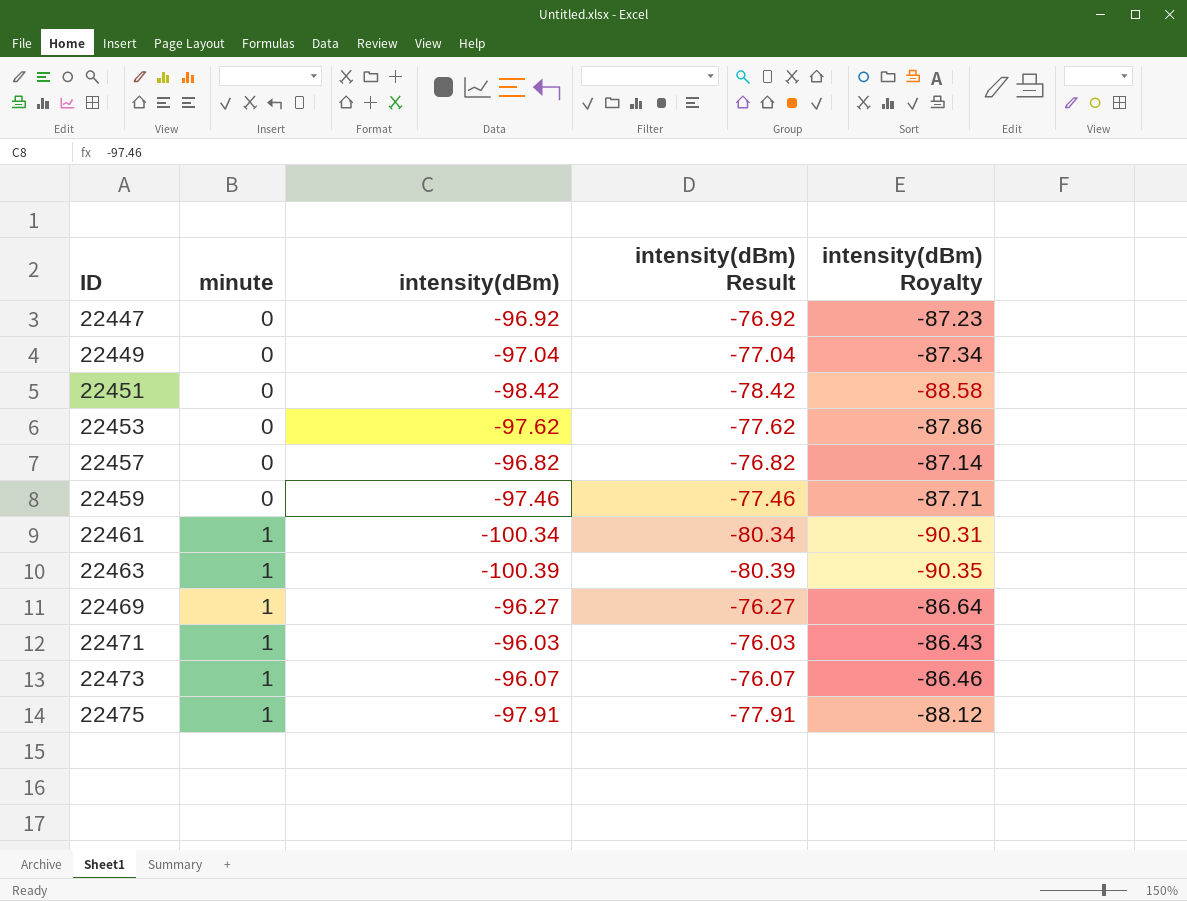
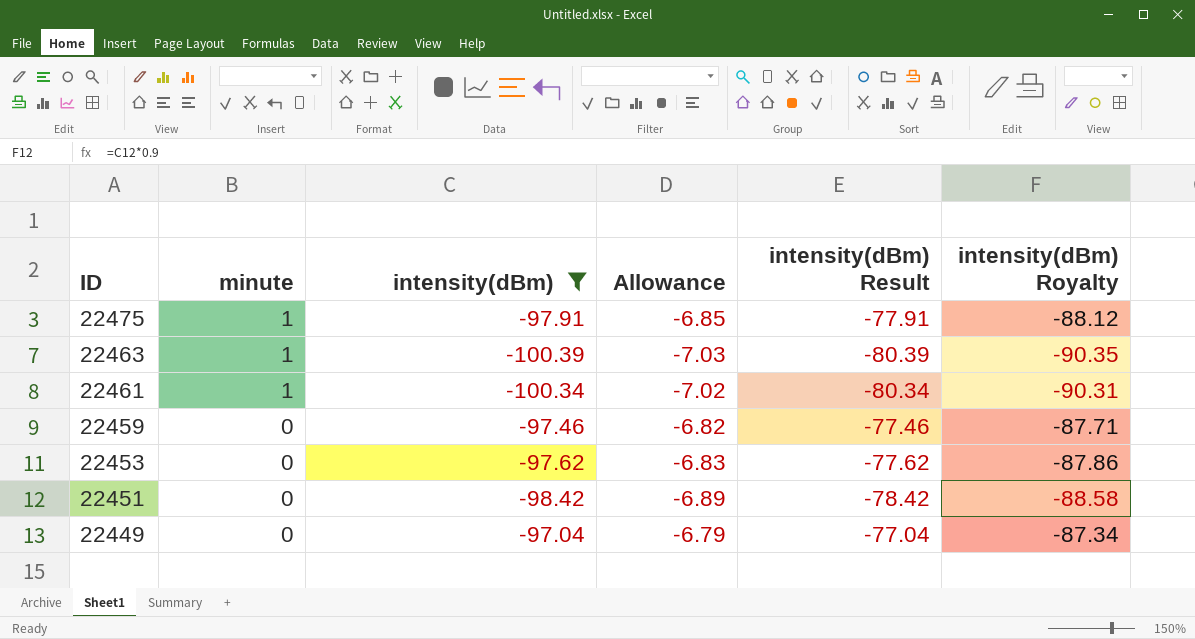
filter: none -> intensity(dBm) <= -97.04
row order: ID ascending -> ID descending
column Allowance | formula: none -> [intensity(dBm)] * 0.07

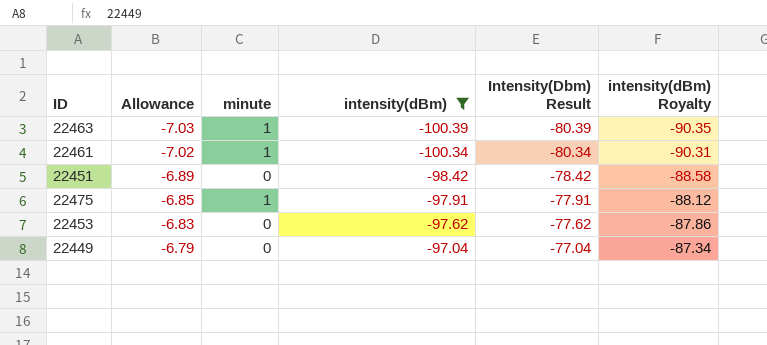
row order: ID descending -> Allowance ascending
column Allowance | position: 4 -> 2
column name: intensity(dBm) Result -> Intensity(Dbm) Result
row 22459: 0 | -97.46 | -6.82 | -77.46 | -87.71 -> none

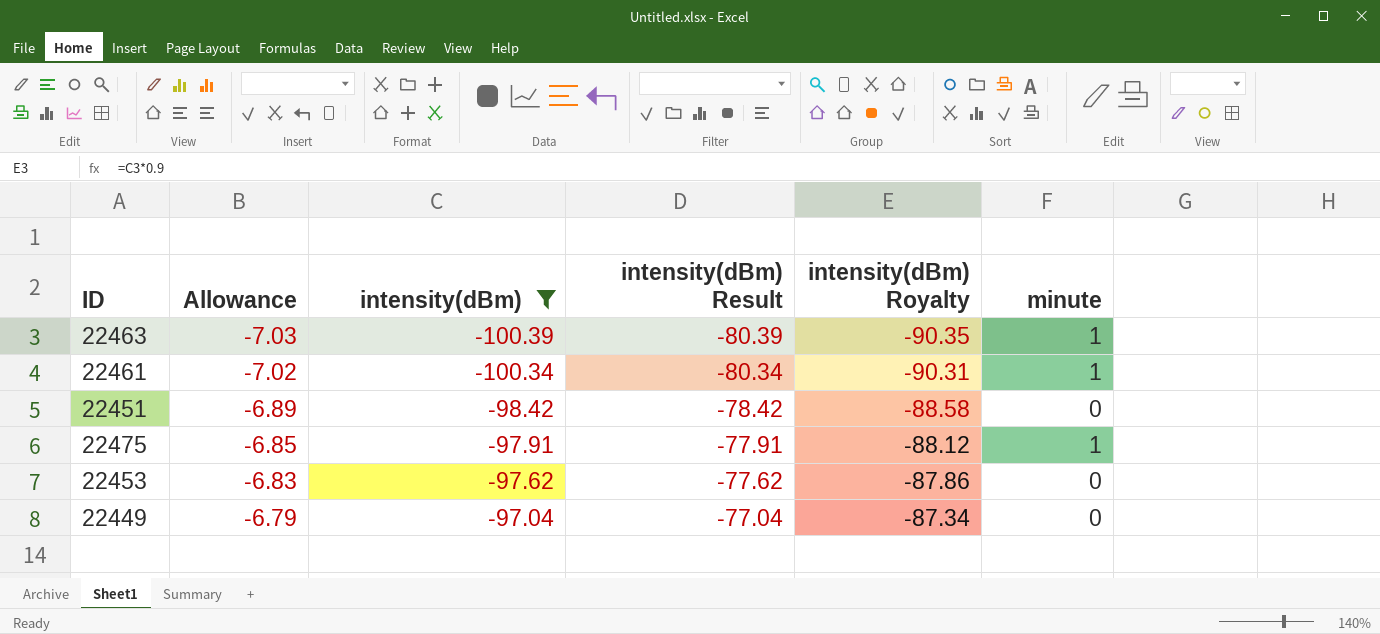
column name: Intensity(Dbm) Result -> intensity(dBm) Result
column minute | position: 3 -> 6

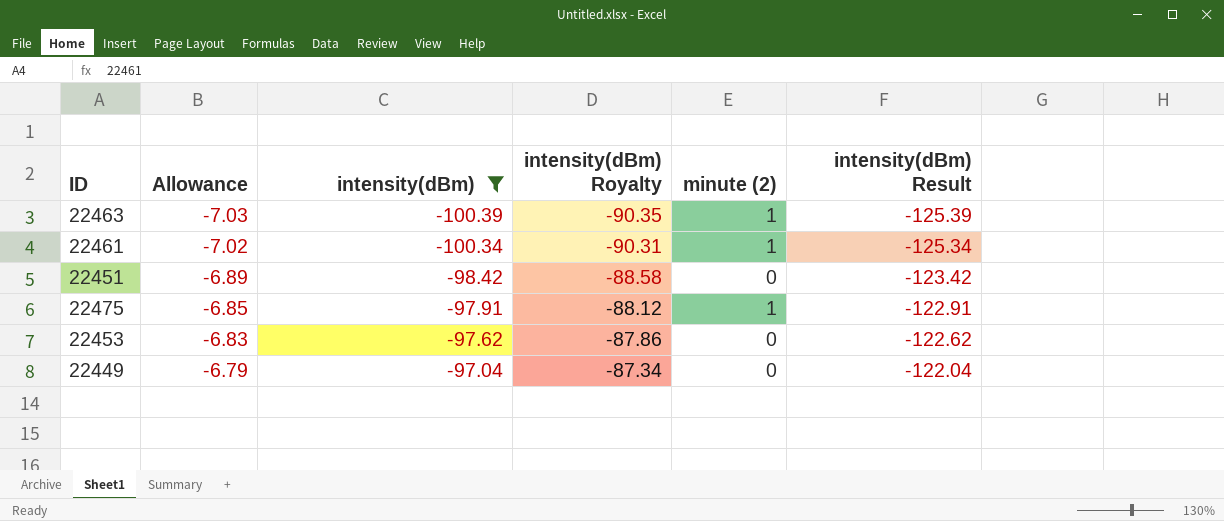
column name: minute -> minute (2)
column intensity(dBm) Result | formula: [intensity(dBm)] + 20 -> [intensity(dBm)] - 25
column intensity(dBm) Result | position: 4 -> 6

